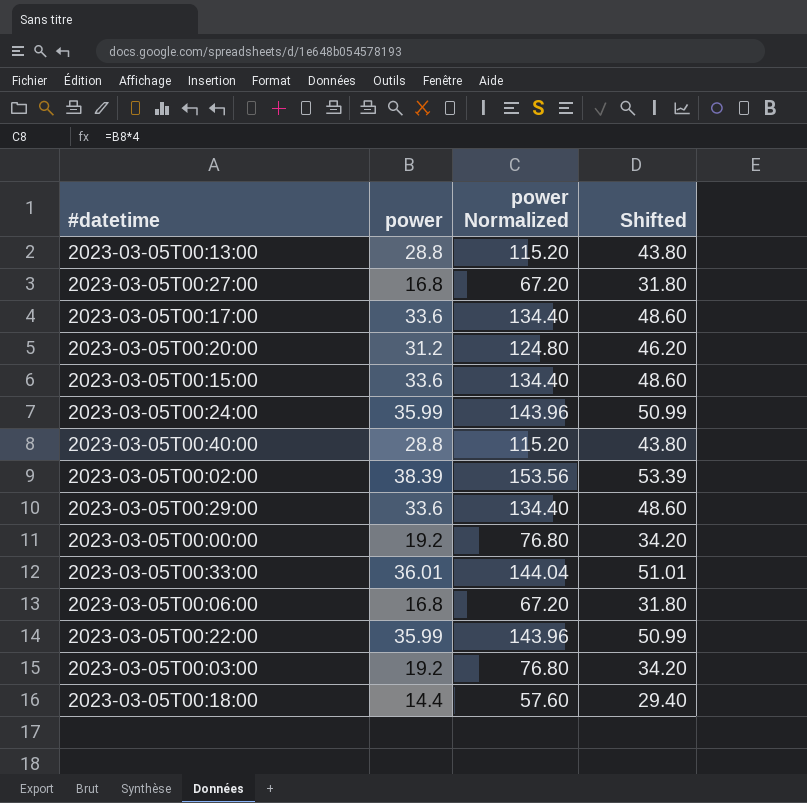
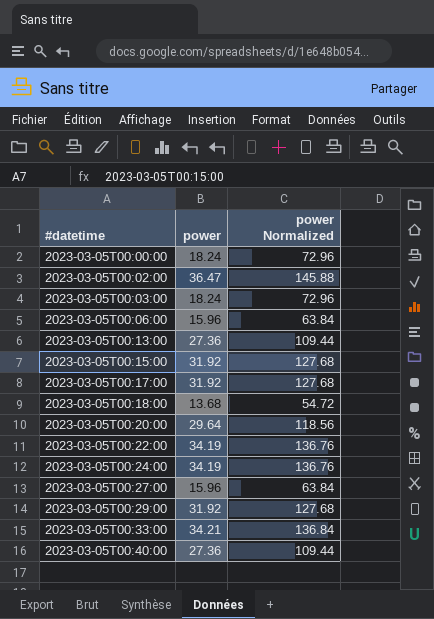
row order: none -> #datetime ascending
column Shifted | formula: [power] + 15 -> none
2023-03-05T00:00:00 | power: 19.2 -> 18.24
2023-03-05T00:00:00 | power Normalized: 76.80 -> 72.96
2023-03-05T00:02:00 | power: 38.39 -> 36.47
2023-03-05T00:02:00 | power Normalized: 153.56 -> 145.88
2023-03-05T00:03:00 | power: 19.2 -> 18.24
2023-03-05T00:03:00 | power Normalized: 76.80 -> 72.96
2023-03-05T00:06:00 | power: 16.8 -> 15.96
2023-03-05T00:06:00 | power Normalized: 67.20 -> 63.84
2023-03-05T00:13:00 | power: 28.8 -> 27.36
2023-03-05T00:13:00 | power Normalized: 115.20 -> 109.44
2023-03-05T00:15:00 | power: 33.6 -> 31.92
2023-03-05T00:15:00 | power Normalized: 134.40 -> 127.68
2023-03-05T00:17:00 | power: 33.6 -> 31.92
2023-03-05T00:17:00 | power Normalized: 134.40 -> 127.68
2023-03-05T00:18:00 | power: 14.4 -> 13.68
2023-03-05T00:18:00 | power Normalized: 57.60 -> 54.72
2023-03-05T00:20:00 | power: 31.2 -> 29.64
2023-03-05T00:20:00 | power Normalized: 124.80 -> 118.56
2023-03-05T00:22:00 | power: 35.99 -> 34.19
2023-03-05T00:22:00 | power Normalized: 143.96 -> 136.76
2023-03-05T00:24:00 | power: 35.99 -> 34.19
2023-03-05T00:24:00 | power Normalized: 143.96 -> 136.76
2023-03-05T00:27:00 | power: 16.8 -> 15.96
2023-03-05T00:27:00 | power Normalized: 67.20 -> 63.84
2023-03-05T00:29:00 | power: 33.6 -> 31.92
2023-03-05T00:29:00 | power Normalized: 134.40 -> 127.68
2023-03-05T00:33:00 | power: 36.01 -> 34.21
2023-03-05T00:33:00 | power Normalized: 144.04 -> 136.84
2023-03-05T00:40:00 | power: 28.8 -> 27.36
2023-03-05T00:40:00 | power Normalized: 115.20 -> 109.44

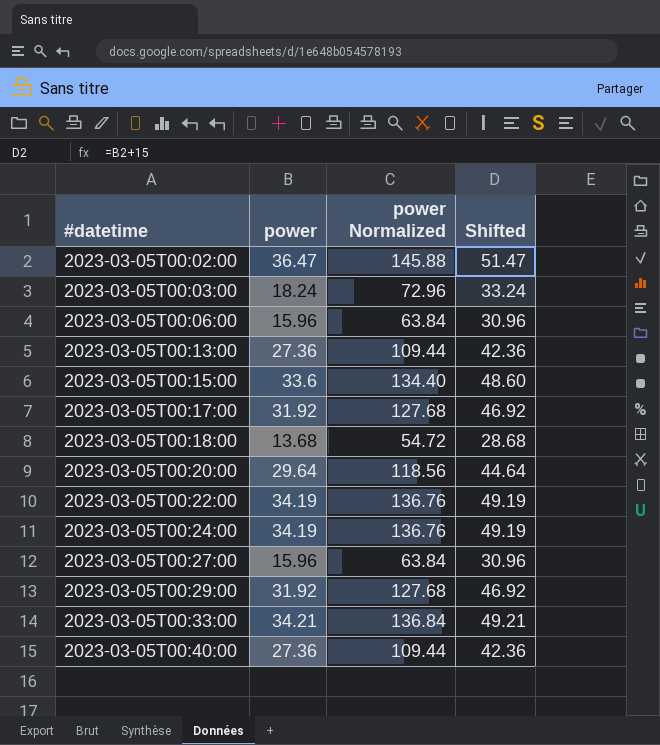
column Shifted | formula: none -> [power] + 15
row 2023-03-05T00:00:00: 18.24 | 72.96 -> none
2023-03-05T00:15:00 | power: 31.92 -> 33.6
2023-03-05T00:15:00 | power Normalized: 127.68 -> 134.40

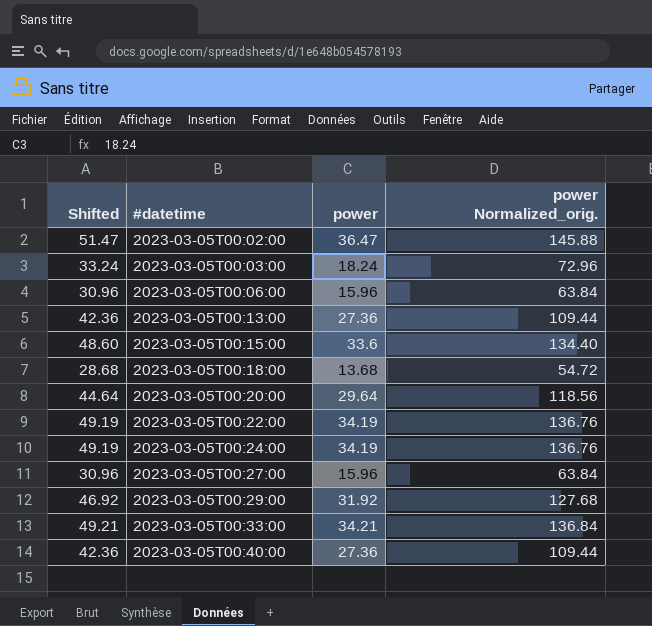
column Shifted | position: 4 -> 1
column name: power Normalized -> power Normalized_orig.
row 2023-03-05T00:17:00: 31.92 | 127.68 | 46.92 -> none

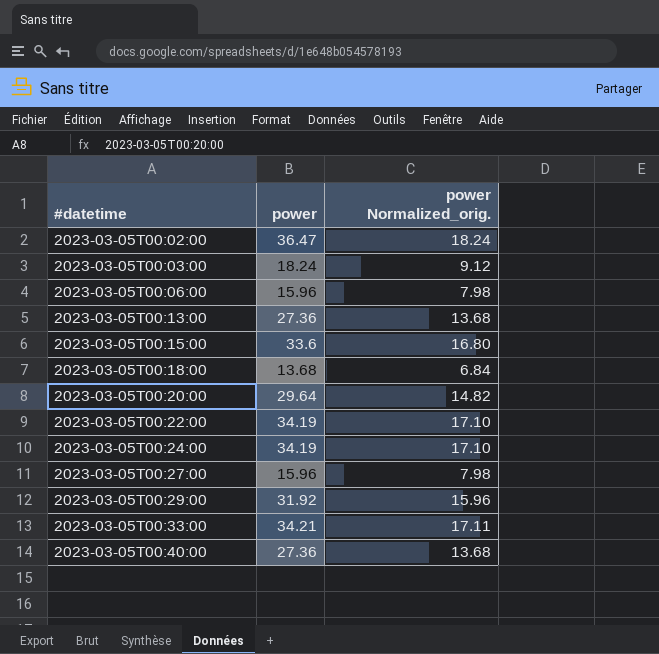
column Shifted | formula: [power] + 15 -> none
column power Normalized_orig. | formula: [power] * 4 -> [power] * 0.5

